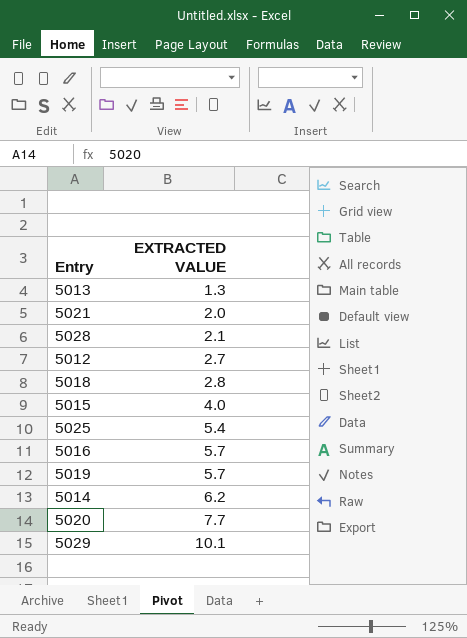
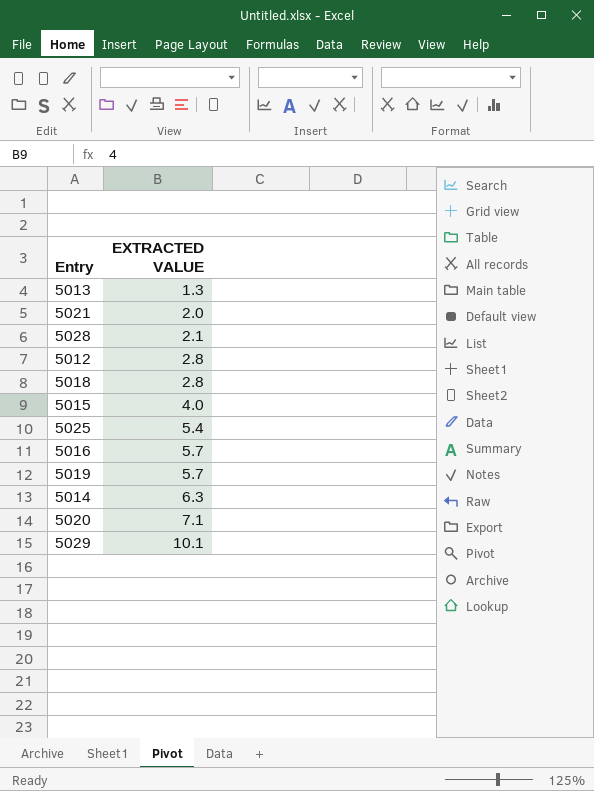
5012 | EXTRACTED VALUE: 2.7 -> 2.8
5014 | EXTRACTED VALUE: 6.2 -> 6.3
5020 | EXTRACTED VALUE: 7.7 -> 7.1

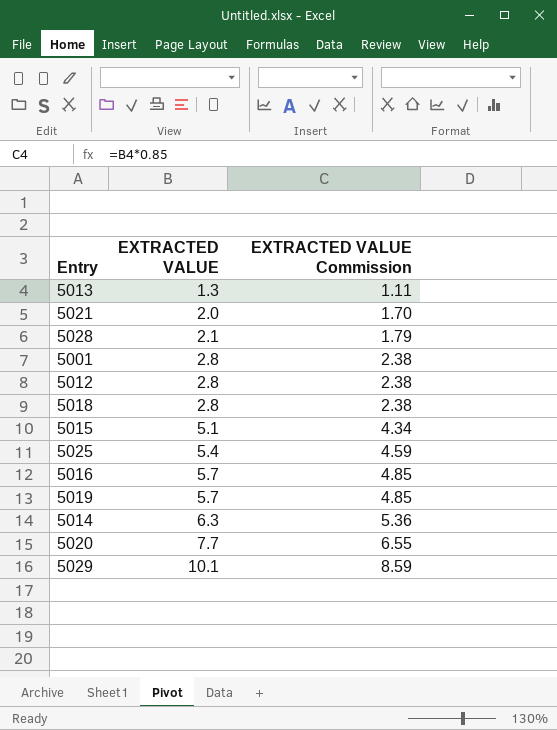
column EXTRACTED VALUE Commission | formula: none -> [EXTRACTED VALUE] * 0.85
row 5001: none -> 2.8 | 2.38
5015 | EXTRACTED VALUE: 4.0 -> 5.1
5020 | EXTRACTED VALUE: 7.1 -> 7.7

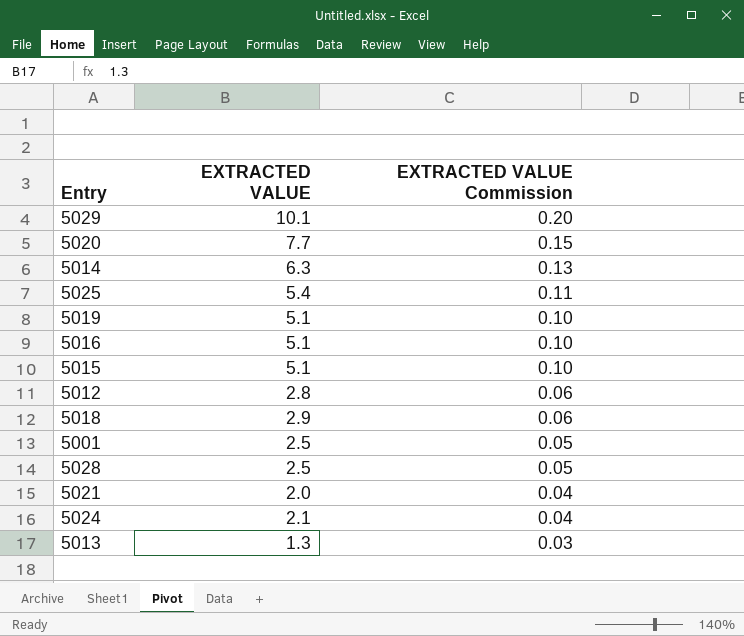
row order: EXTRACTED VALUE ascending -> EXTRACTED VALUE Commission descending
column EXTRACTED VALUE Commission | formula: [EXTRACTED VALUE] * 0.85 -> [EXTRACTED VALUE] * 0.02
5019 | EXTRACTED VALUE: 5.7 -> 5.1
5016 | EXTRACTED VALUE: 5.7 -> 5.1
5018 | EXTRACTED VALUE: 2.8 -> 2.9
5001 | EXTRACTED VALUE: 2.8 -> 2.5
5028 | EXTRACTED VALUE: 2.1 -> 2.5
row 5024: none -> 2.1 | 0.04

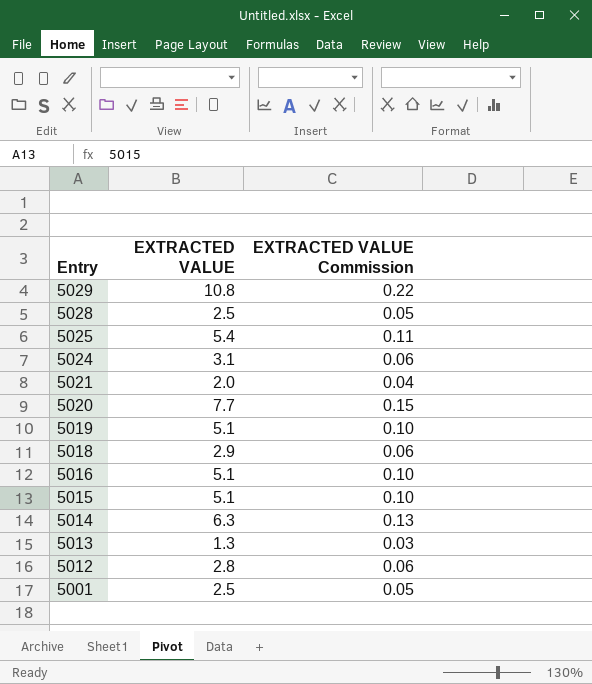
row order: EXTRACTED VALUE Commission descending -> Entry descending
5029 | EXTRACTED VALUE: 10.1 -> 10.8
5029 | EXTRACTED VALUE Commission: 0.20 -> 0.22
5024 | EXTRACTED VALUE: 2.1 -> 3.1
5024 | EXTRACTED VALUE Commission: 0.04 -> 0.06

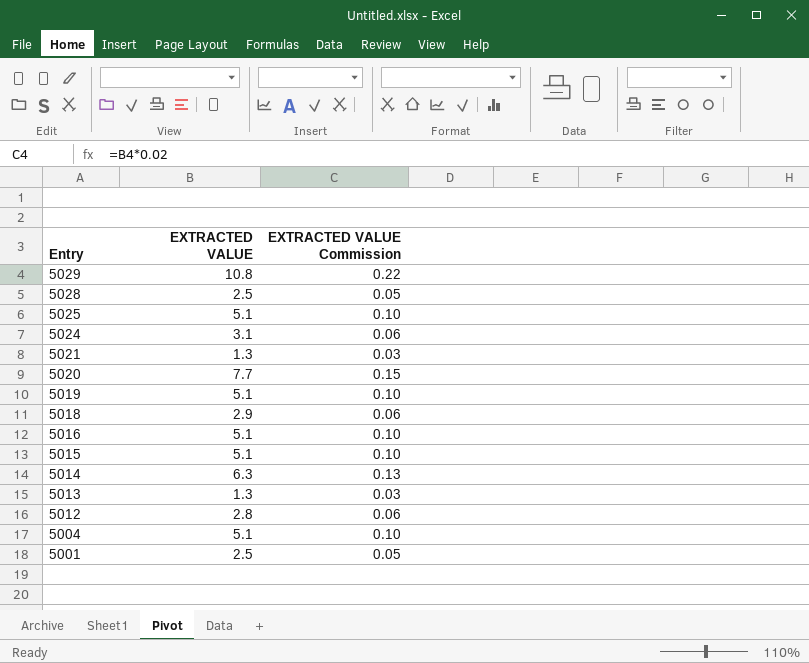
5025 | EXTRACTED VALUE: 5.4 -> 5.1
5025 | EXTRACTED VALUE Commission: 0.11 -> 0.10
5021 | EXTRACTED VALUE: 2.0 -> 1.3
5021 | EXTRACTED VALUE Commission: 0.04 -> 0.03
row 5004: none -> 5.1 | 0.10

